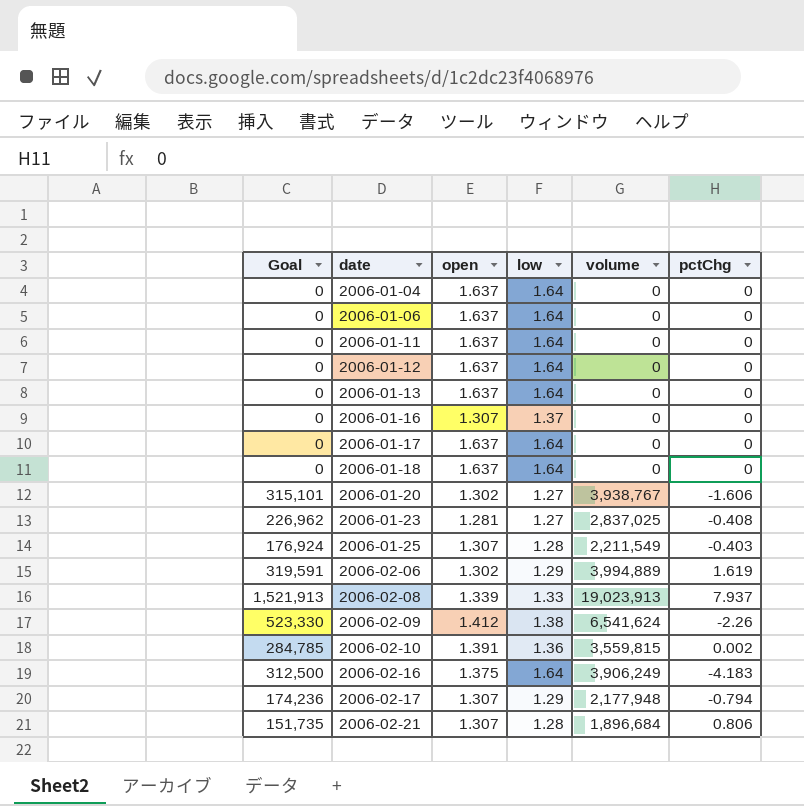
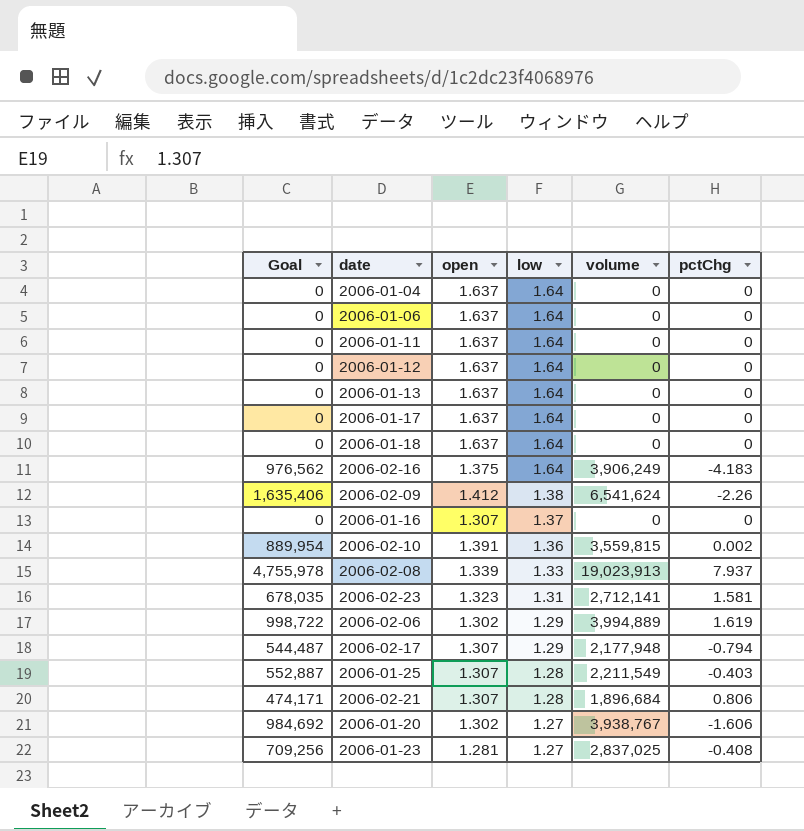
row order: date ascending -> low descending
column Goal | formula: [volume] * 0.08 -> [volume] * 0.25
row 2006-02-23: none -> 678,035 | 1.323 | 1.31 | 2,712,141 | 1.581

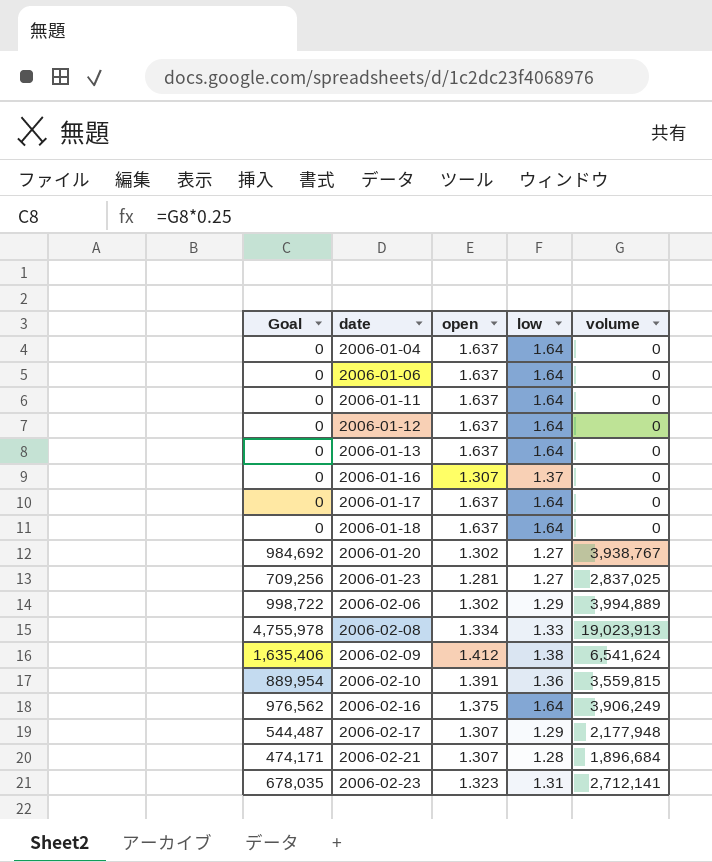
row order: low descending -> date ascending
column pctChg | position: 6 -> none
row 2006-01-25: 552,887 | 1.307 | 1.28 | 2,211,549 | -0.403 -> none
2006-02-08 | open: 1.339 -> 1.334

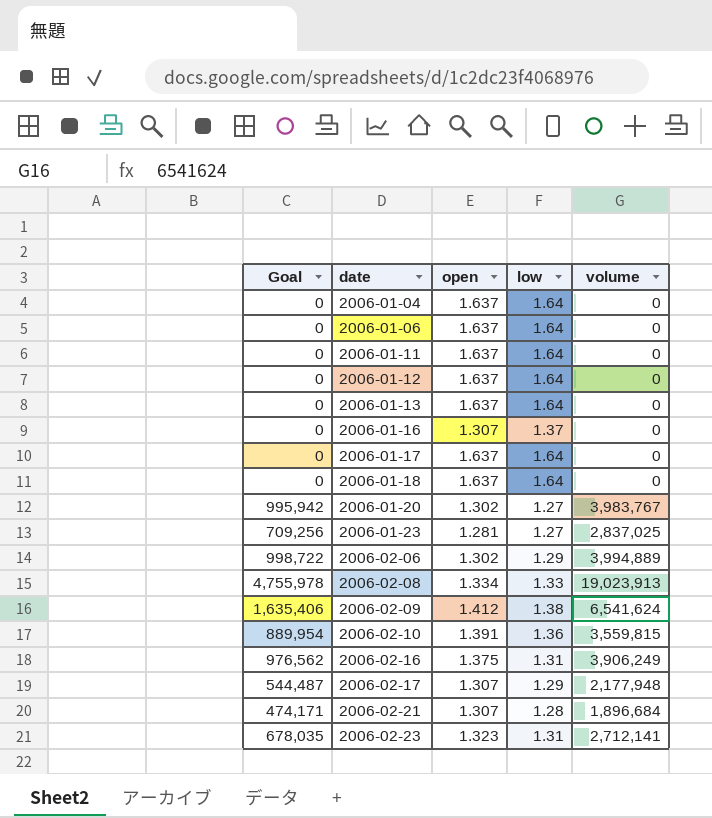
2006-01-20 | Goal: 984,692 -> 995,942
2006-01-20 | volume: 3,938,767 -> 3,983,767
2006-02-16 | low: 1.64 -> 1.31

